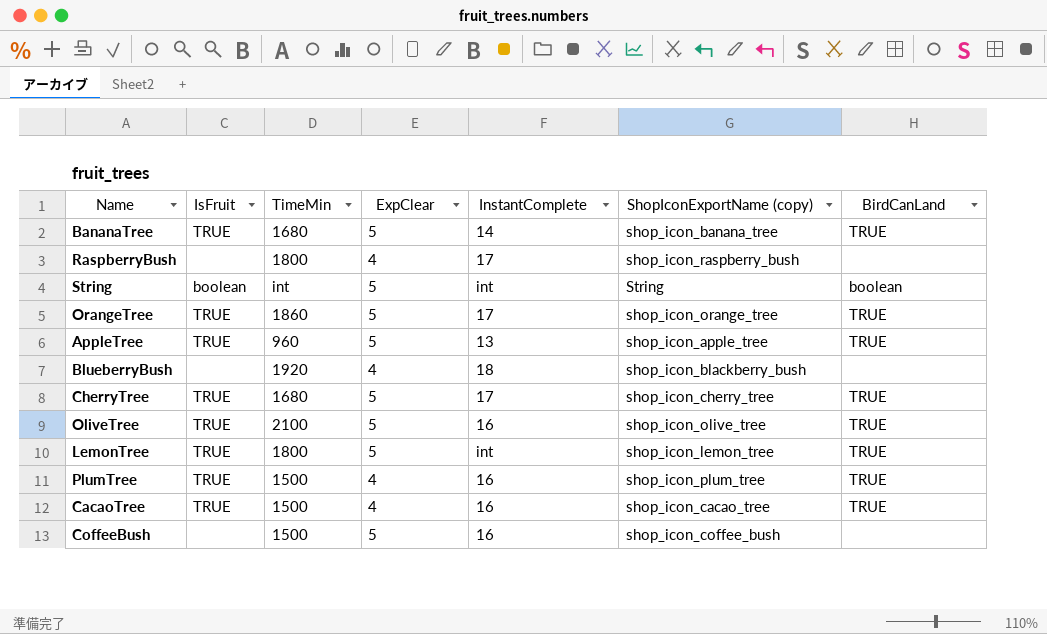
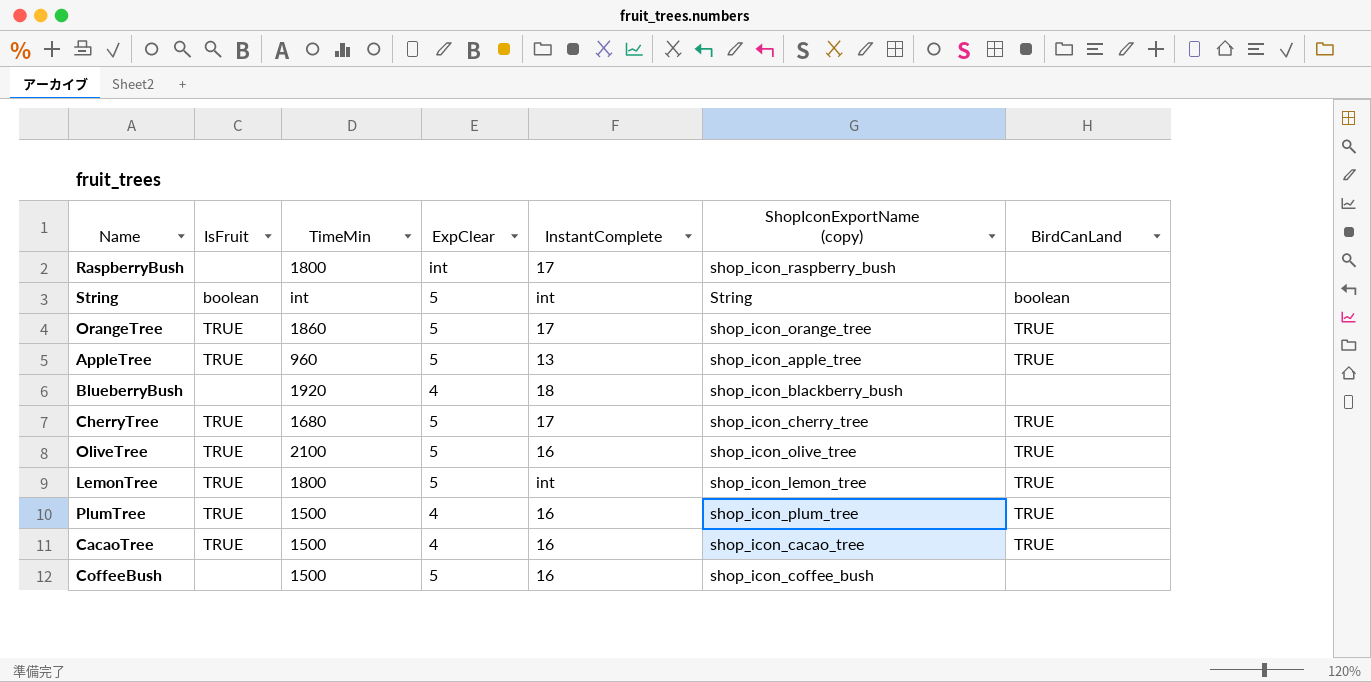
row BananaTree: TRUE | 1680 | 5 | 14 | shop_icon_banana_tree | TRUE -> none
RaspberryBush | ExpClear: 4 -> int

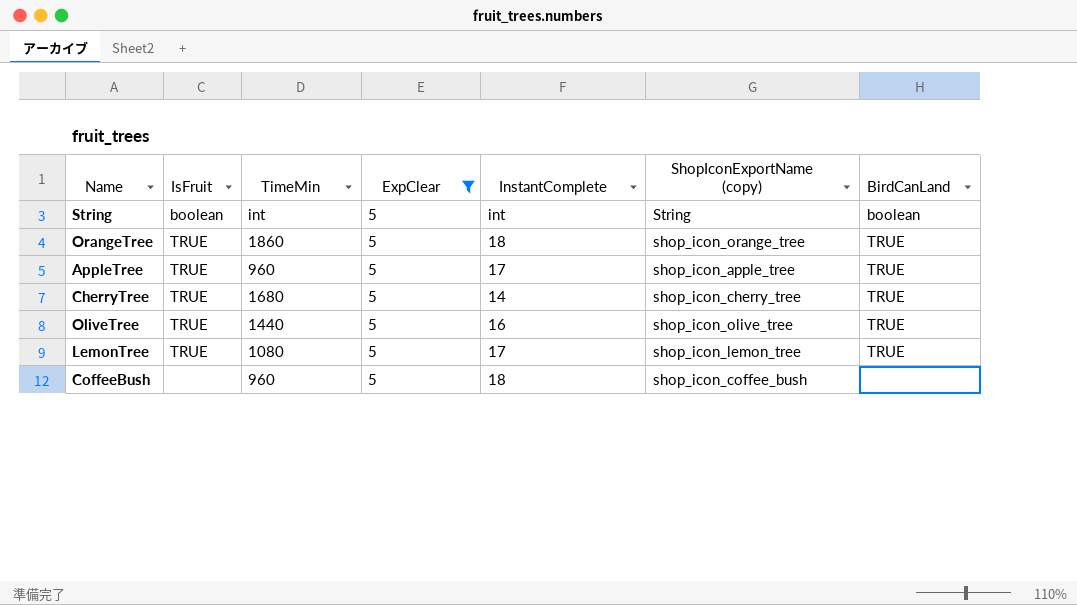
filter: none -> ExpClear = 5
OrangeTree | InstantComplete: 17 -> 18
AppleTree | InstantComplete: 13 -> 17
CherryTree | InstantComplete: 17 -> 14
OliveTree | TimeMin: 2100 -> 1440
LemonTree | TimeMin: 1800 -> 1080
LemonTree | InstantComplete: int -> 17
CoffeeBush | TimeMin: 1500 -> 960
CoffeeBush | InstantComplete: 16 -> 18

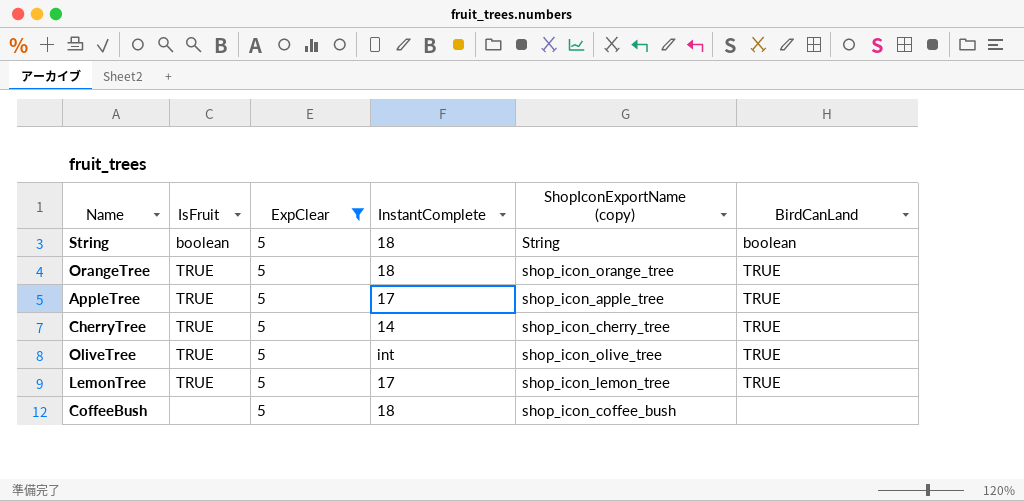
column TimeMin | position: 3 -> none
String | InstantComplete: int -> 18
OliveTree | InstantComplete: 16 -> int

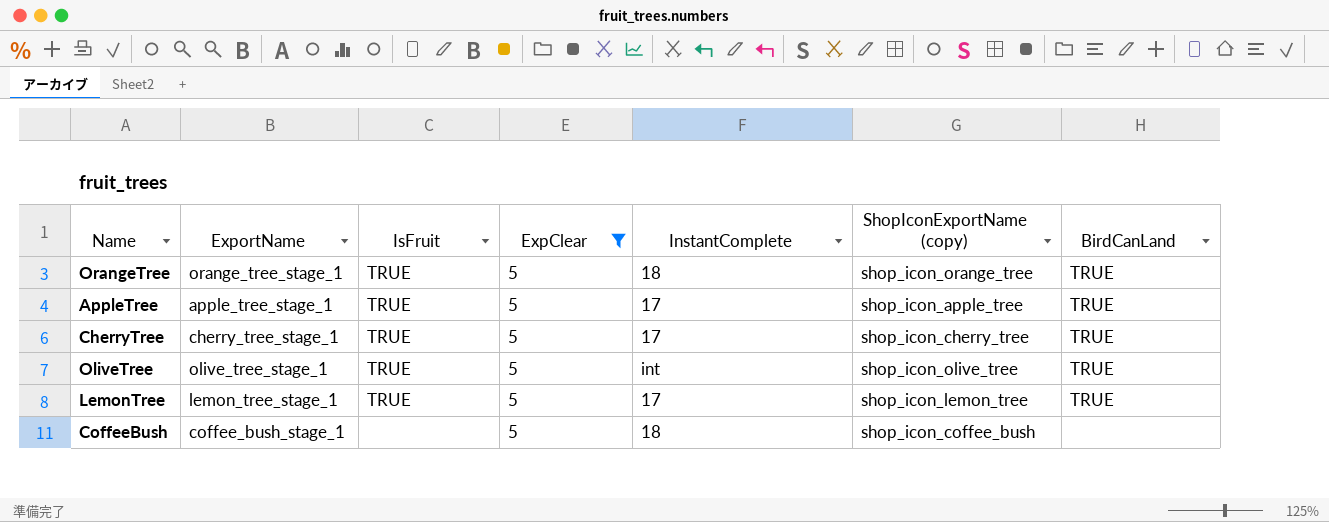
column ExportName | position: none -> 2
row String: boolean | 5 | 18 | String | boolean -> none
CherryTree | InstantComplete: 14 -> 17

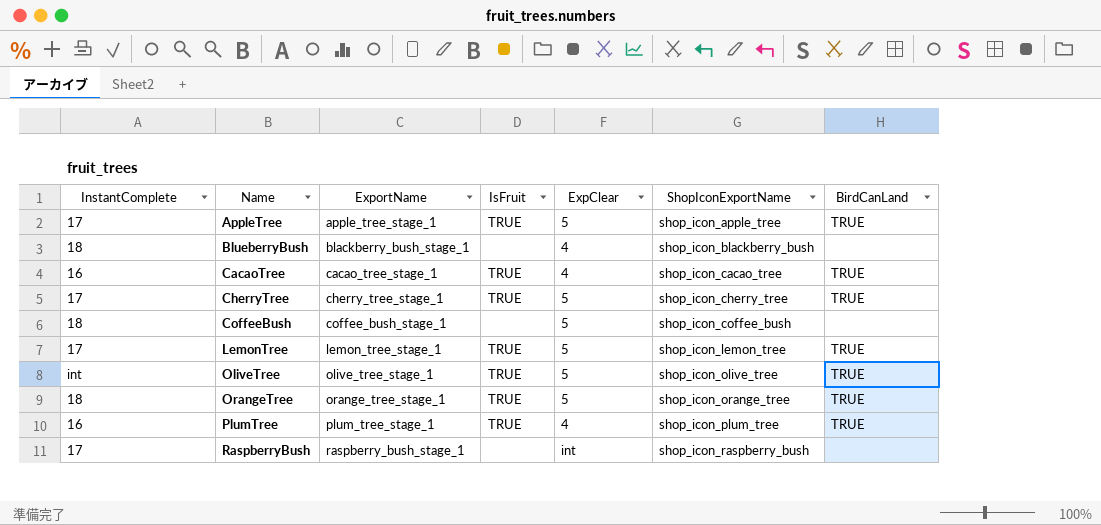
filter: ExpClear = 5 -> none
row order: none -> Name ascending
column InstantComplete | position: 5 -> 1
column name: ShopIconExportName (copy) -> ShopIconExportName

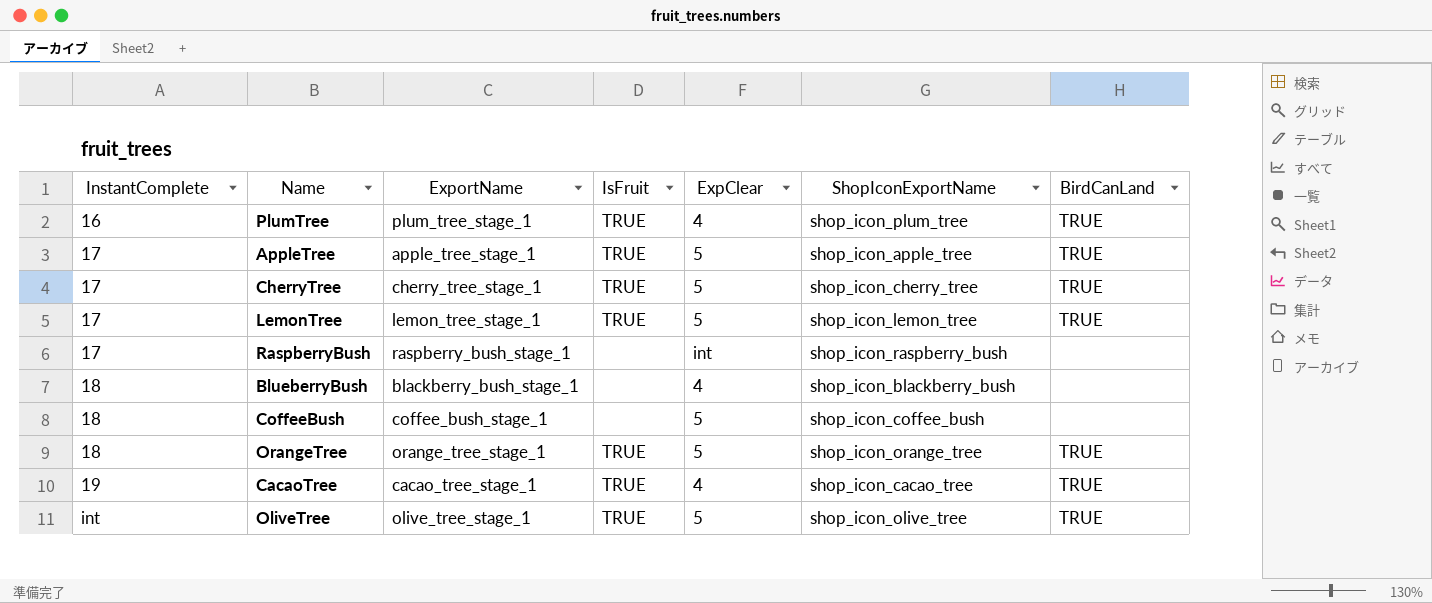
row order: Name ascending -> InstantComplete ascending
CacaoTree | InstantComplete: 16 -> 19

